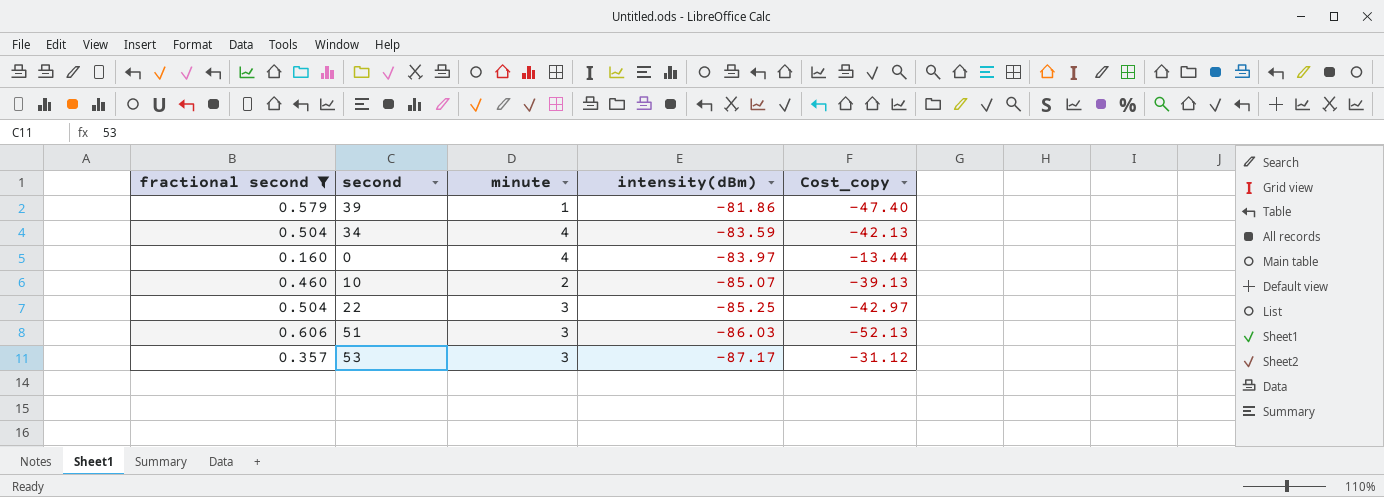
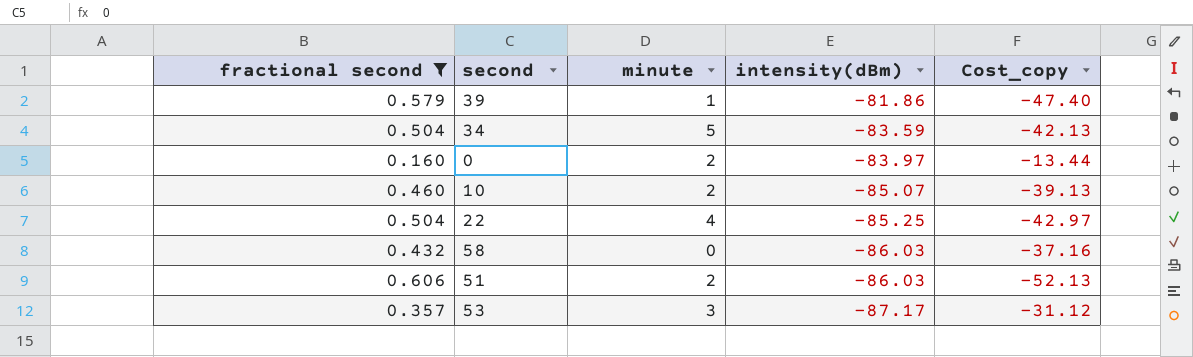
34 | minute: 4 -> 5
0 | minute: 4 -> 2
22 | minute: 3 -> 4
row 58: none -> 0.432 | 0 | -86.03 | -37.16
51 | minute: 3 -> 2

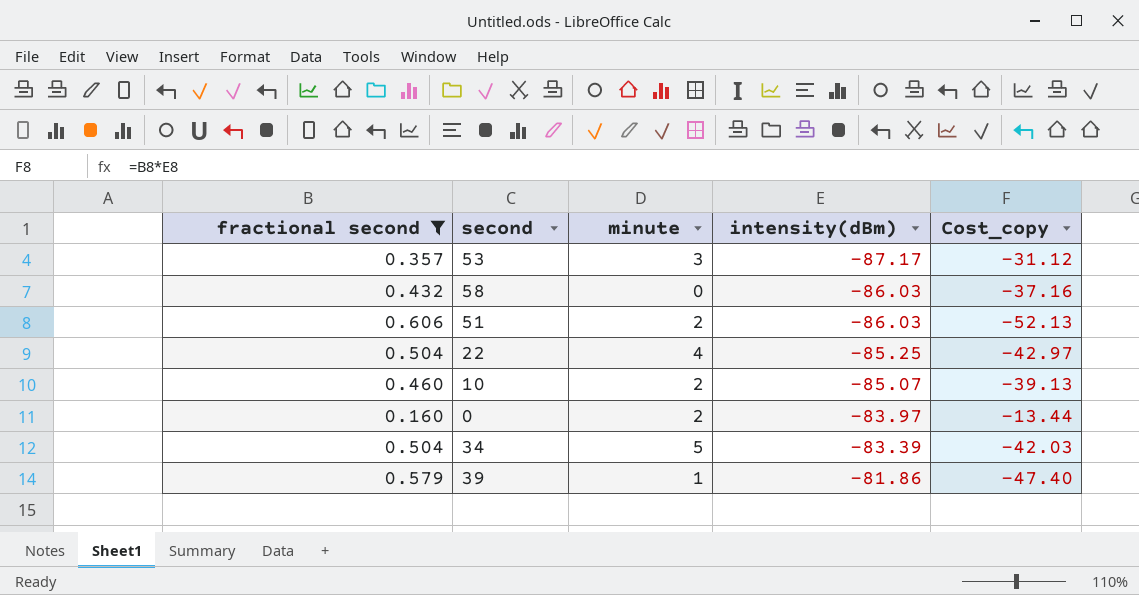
row order: intensity(dBm) descending -> intensity(dBm) ascending
34 | intensity(dBm): -83.59 -> -83.39
34 | Cost_copy: -42.13 -> -42.03

